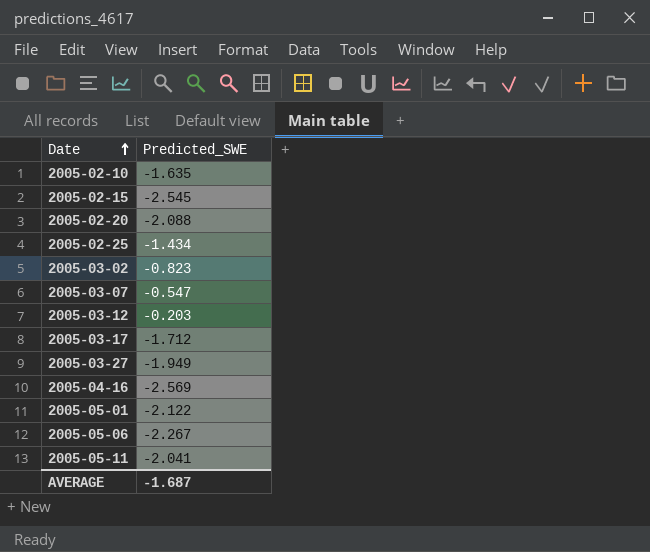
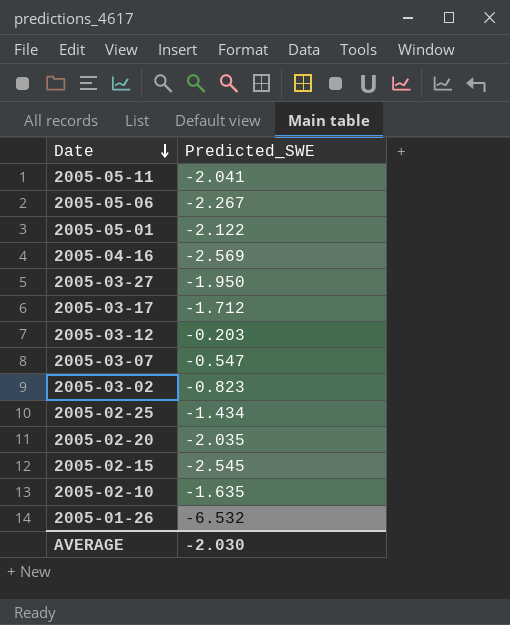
row order: Date ascending -> Date descending
2005-03-27 | Predicted_SWE: -1.949 -> -1.950
2005-02-20 | Predicted_SWE: -2.088 -> -2.035
row 2005-01-26: none -> -6.532
AVERAGE | Predicted_SWE: -1.687 -> -2.030

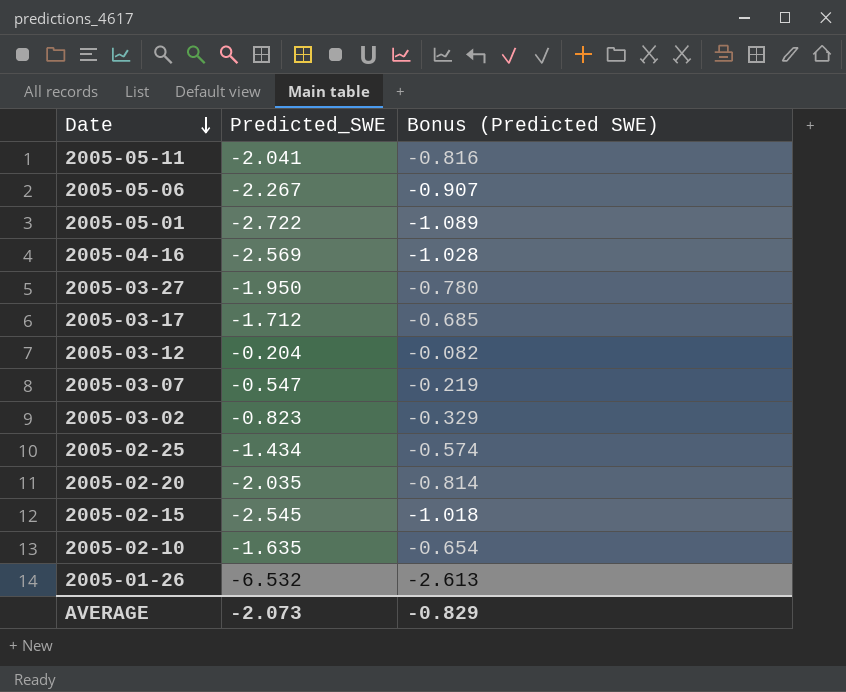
column Bonus (Predicted SWE) | formula: none -> [Predicted_SWE] * 0.4
2005-05-01 | Predicted_SWE: -2.122 -> -2.722
2005-03-12 | Predicted_SWE: -0.203 -> -0.204
AVERAGE | Predicted_SWE: -2.030 -> -2.073

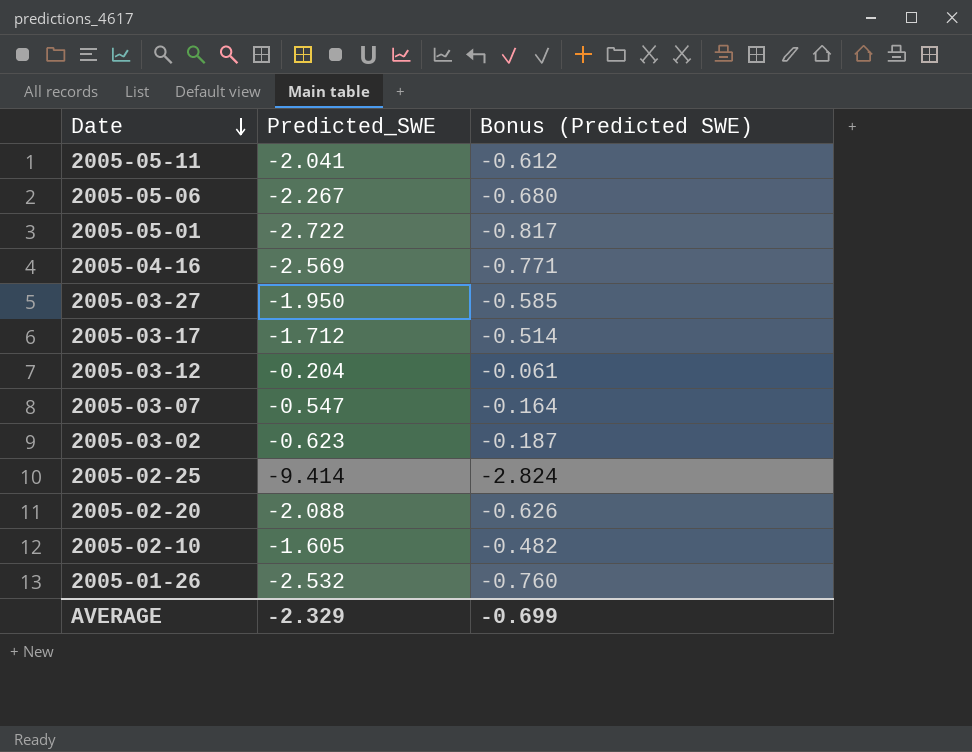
column Bonus (Predicted SWE) | formula: [Predicted_SWE] * 0.4 -> [Predicted_SWE] * 0.3
row 2005-02-15: -2.545 | -1.018 -> none
2005-03-02 | Predicted_SWE: -0.823 -> -0.623
2005-02-25 | Predicted_SWE: -1.434 -> -9.414
2005-02-20 | Predicted_SWE: -2.035 -> -2.088
2005-02-10 | Predicted_SWE: -1.635 -> -1.605
2005-01-26 | Predicted_SWE: -6.532 -> -2.532
AVERAGE | Predicted_SWE: -2.073 -> -2.329
AVERAGE | Bonus (Predicted SWE): -0.829 -> -0.699

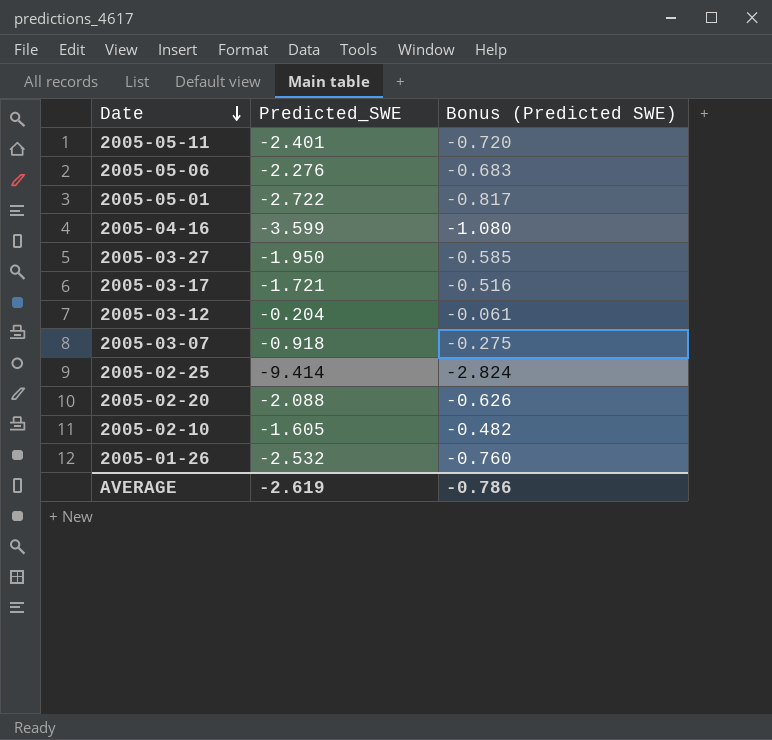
row 2005-03-02: -0.623 | -0.187 -> none
2005-05-11 | Predicted_SWE: -2.041 -> -2.401
2005-05-11 | Bonus (Predicted SWE): -0.612 -> -0.720
2005-05-06 | Predicted_SWE: -2.267 -> -2.276
2005-05-06 | Bonus (Predicted SWE): -0.680 -> -0.683
2005-04-16 | Predicted_SWE: -2.569 -> -3.599
2005-04-16 | Bonus (Predicted SWE): -0.771 -> -1.080
2005-03-17 | Predicted_SWE: -1.712 -> -1.721
2005-03-17 | Bonus (Predicted SWE): -0.514 -> -0.516
2005-03-07 | Predicted_SWE: -0.547 -> -0.918
2005-03-07 | Bonus (Predicted SWE): -0.164 -> -0.275
AVERAGE | Predicted_SWE: -2.329 -> -2.619
AVERAGE | Bonus (Predicted SWE): -0.699 -> -0.786

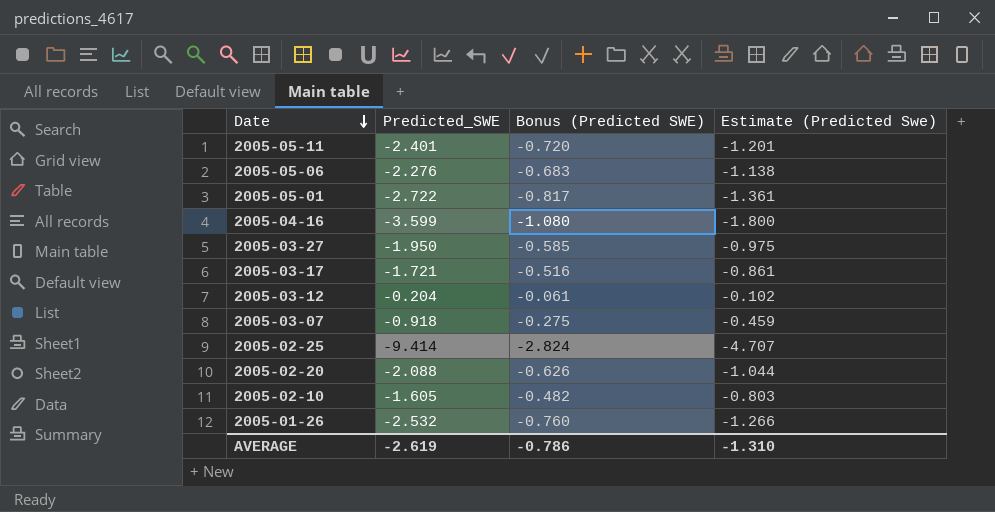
column Estimate (Predicted Swe) | formula: none -> [Predicted_SWE] * 0.5

